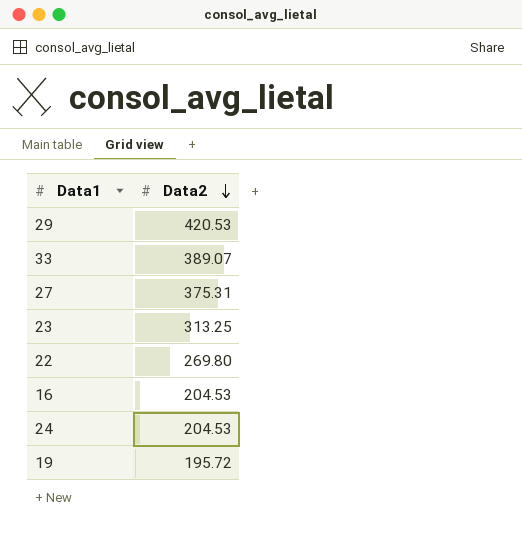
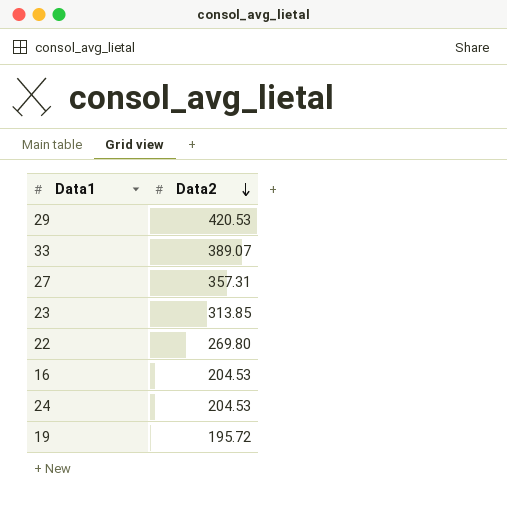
27 | Data2: 375.31 -> 357.31
23 | Data2: 313.25 -> 313.85

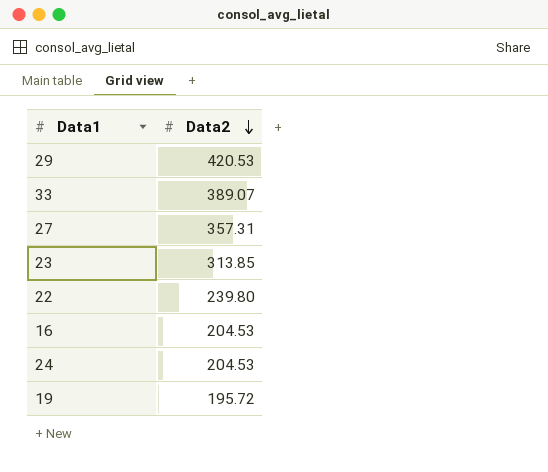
22 | Data2: 269.80 -> 239.80

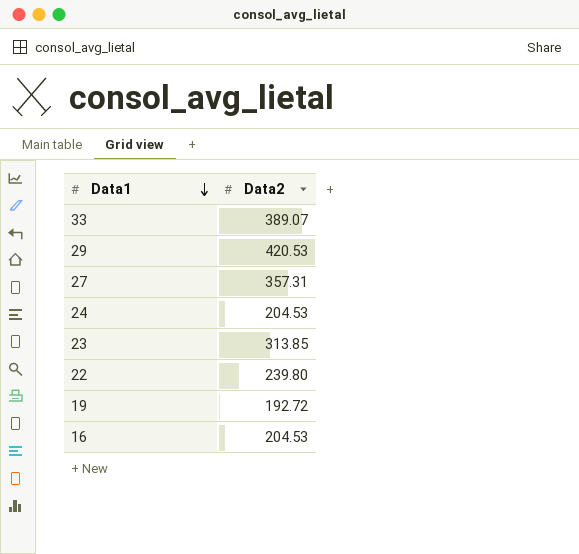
row order: Data2 descending -> Data1 descending
19 | Data2: 195.72 -> 192.72

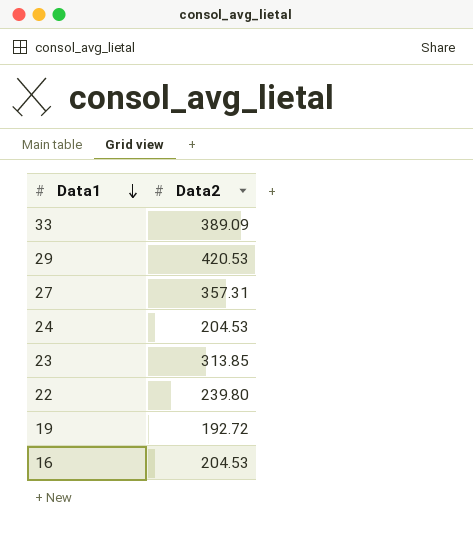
33 | Data2: 389.07 -> 389.09

